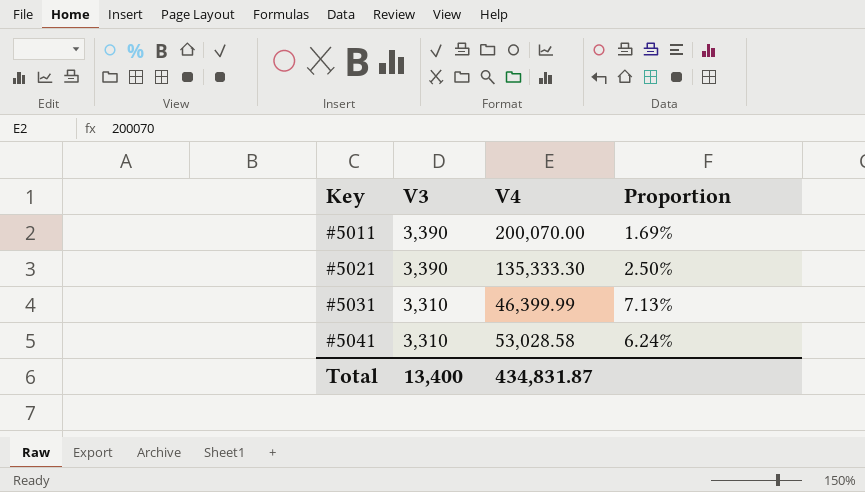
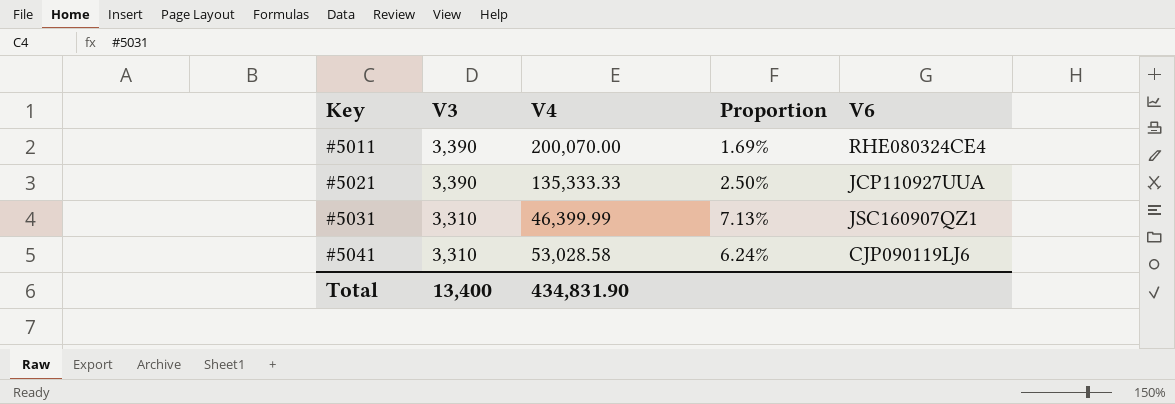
column V6 | position: none -> 5
#5021 | V4: 135,333.30 -> 135,333.33
Total | V4: 434,831.87 -> 434,831.90

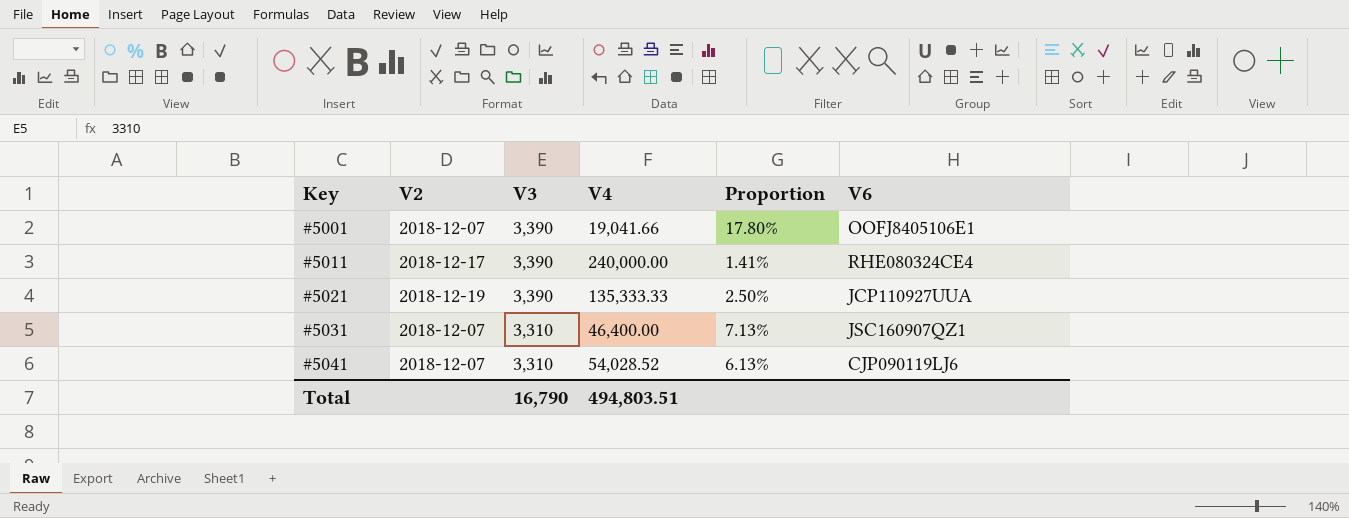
column V2 | position: none -> 2
row #5001: none -> 2018-12-07 | 3,390 | 19,041.66 | 17.80% | OOFJ8405106E1
#5011 | V4: 200,070.00 -> 240,000.00
#5011 | Proportion: 1.69% -> 1.41%
#5031 | V4: 46,399.99 -> 46,400.00
#5041 | V4: 53,028.58 -> 54,028.52
#5041 | Proportion: 6.24% -> 6.13%
Total | V3: 13,400 -> 16,790
Total | V4: 434,831.90 -> 494,803.51

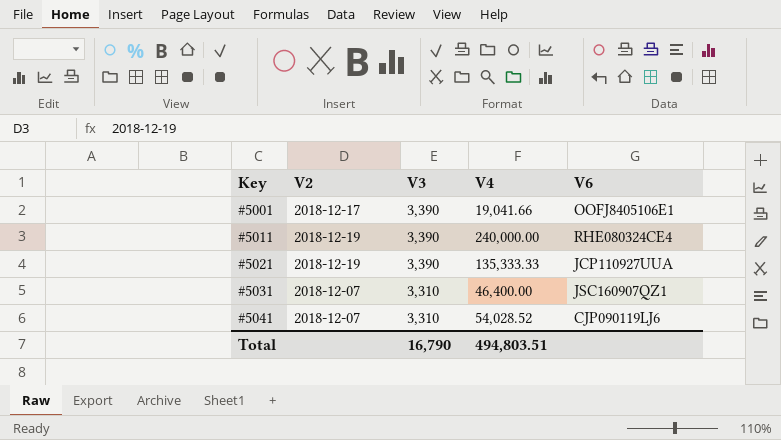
column Proportion | formula: [V3] / [V4] -> none
#5001 | V2: 2018-12-07 -> 2018-12-17
#5011 | V2: 2018-12-17 -> 2018-12-19

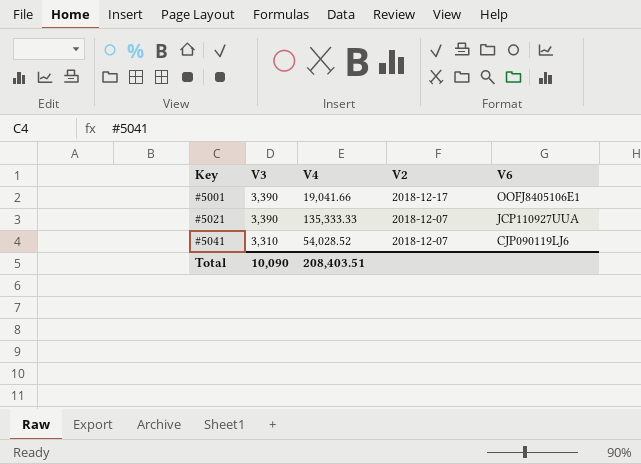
column V2 | position: 2 -> 4
row #5011: 2018-12-19 | 3,390 | 240,000.00 | RHE080324CE4 -> none
row #5031: 2018-12-07 | 3,310 | 46,400.00 | JSC160907QZ1 -> none
#5021 | V2: 2018-12-19 -> 2018-12-07
Total | V3: 16,790 -> 10,090
Total | V4: 494,803.51 -> 208,403.51

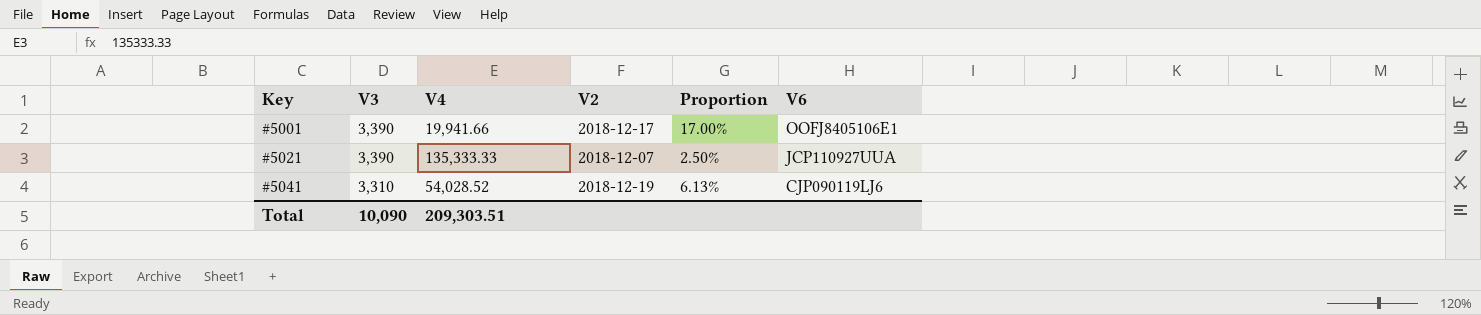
column Proportion | formula: none -> [V3] / [V4]
#5001 | V4: 19,041.66 -> 19,941.66
#5041 | V2: 2018-12-07 -> 2018-12-19
Total | V4: 208,403.51 -> 209,303.51

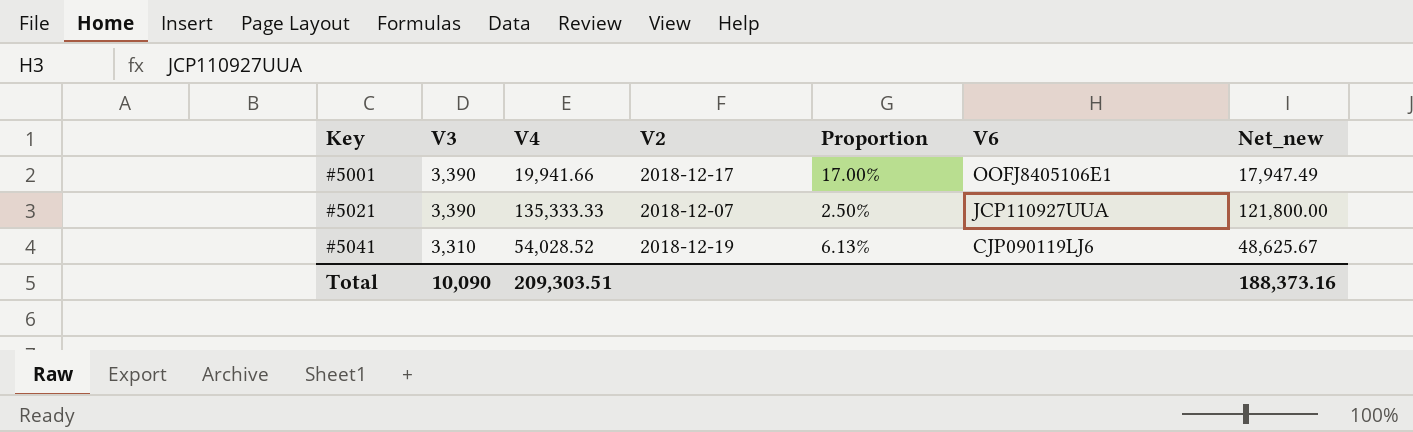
column Net_new | formula: none -> [V4] * 0.9

